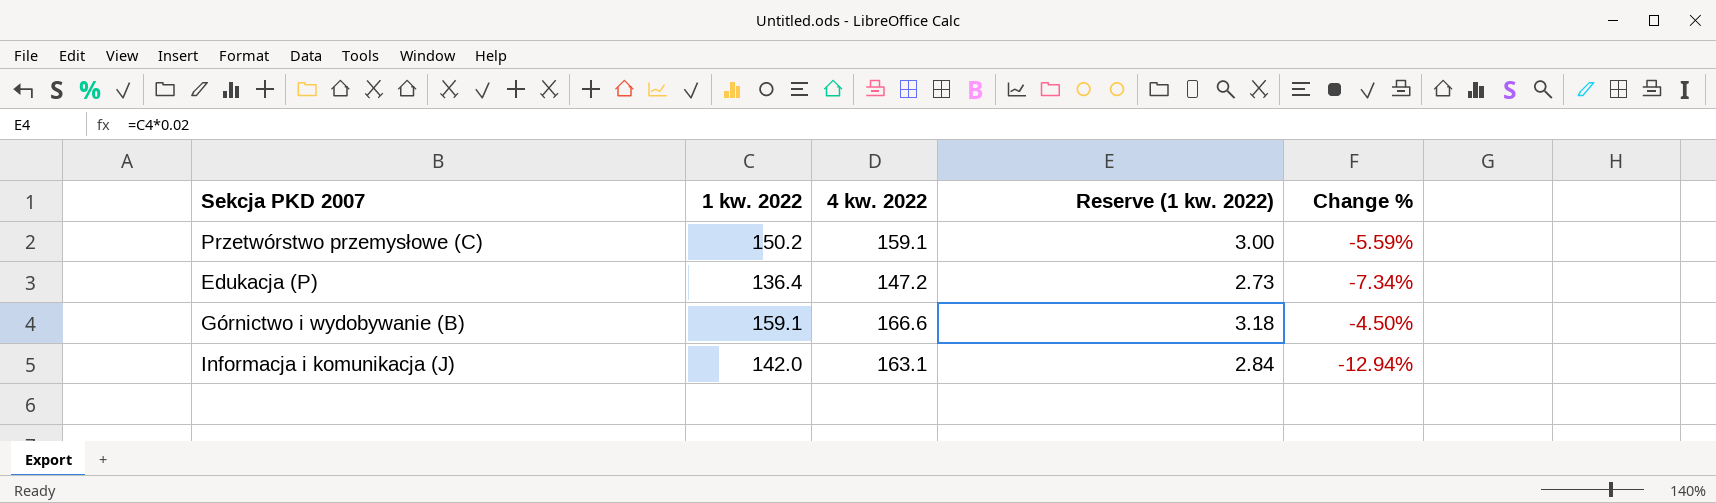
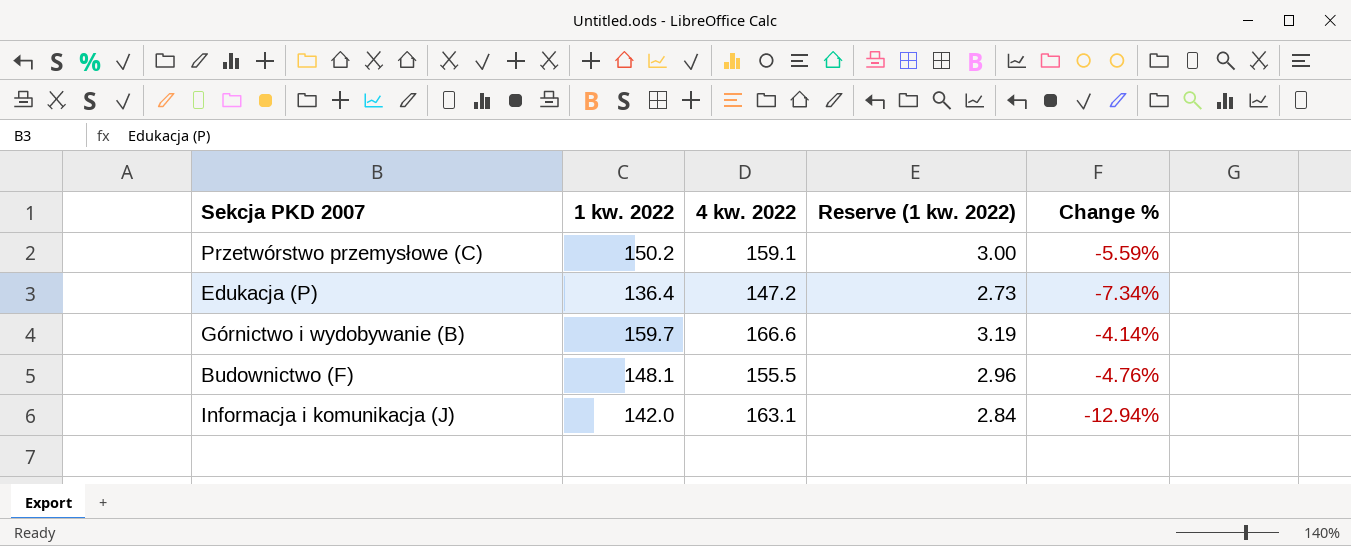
Górnictwo i wydobywanie (B) | 1 kw. 2022: 159.1 -> 159.7
Górnictwo i wydobywanie (B) | Reserve (1 kw. 2022): 3.18 -> 3.19
Górnictwo i wydobywanie (B) | Change %: -4.50% -> -4.14%
row Budownictwo (F): none -> 148.1 | 155.5 | 2.96 | -4.76%

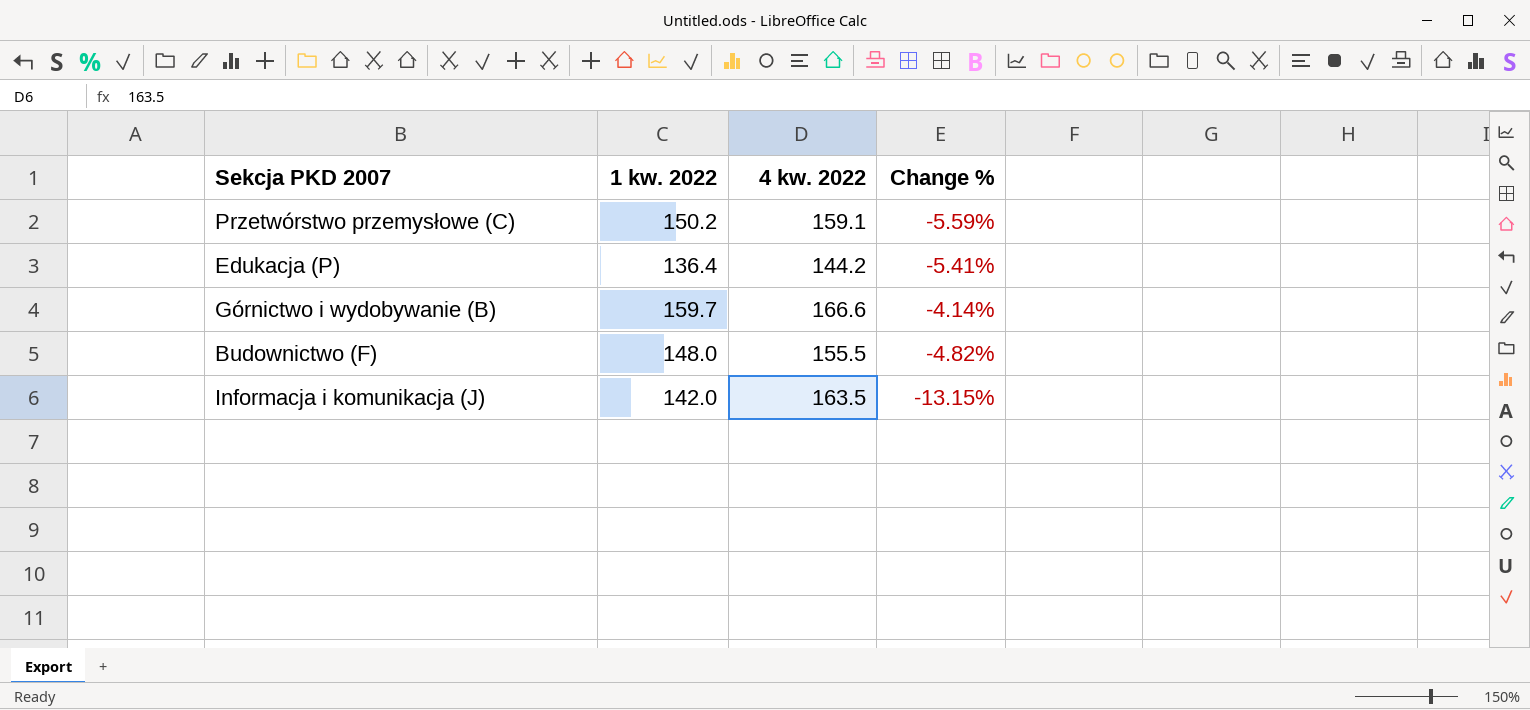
column Reserve (1 kw. 2022) | formula: [1 kw. 2022] * 0.02 -> none
Edukacja (P) | 4 kw. 2022: 147.2 -> 144.2
Edukacja (P) | Change %: -7.34% -> -5.41%
Budownictwo (F) | 1 kw. 2022: 148.1 -> 148.0
Budownictwo (F) | Change %: -4.76% -> -4.82%
Informacja i komunikacja (J) | 4 kw. 2022: 163.1 -> 163.5
Informacja i komunikacja (J) | Change %: -12.94% -> -13.15%

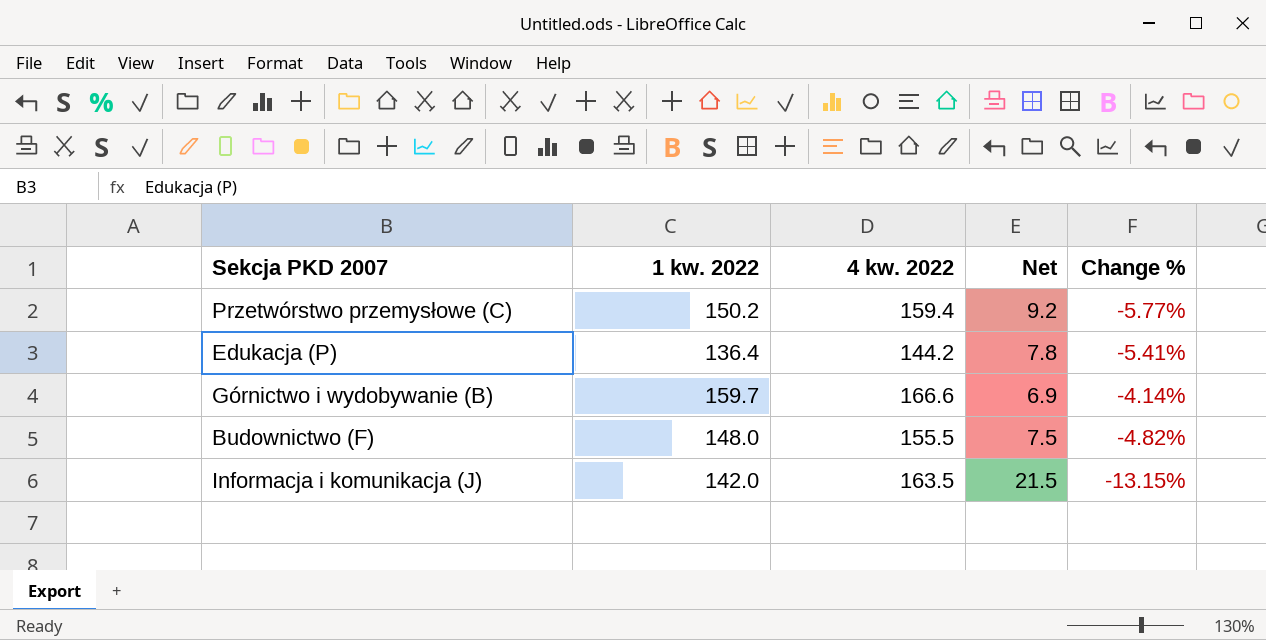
column Net | formula: none -> [4 kw. 2022] - [1 kw. 2022]
Przetwórstwo przemysłowe (C) | 4 kw. 2022: 159.1 -> 159.4
Przetwórstwo przemysłowe (C) | Change %: -5.59% -> -5.77%

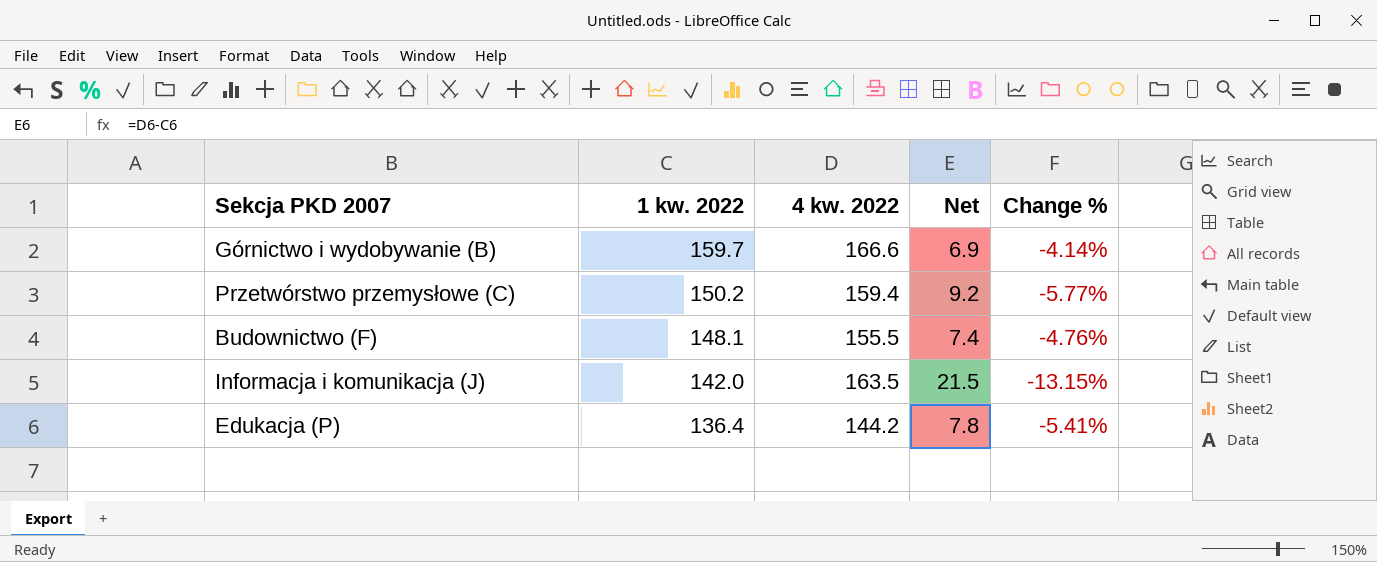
row order: none -> 1 kw. 2022 descending
Budownictwo (F) | 1 kw. 2022: 148.0 -> 148.1
Budownictwo (F) | Net: 7.5 -> 7.4
Budownictwo (F) | Change %: -4.82% -> -4.76%

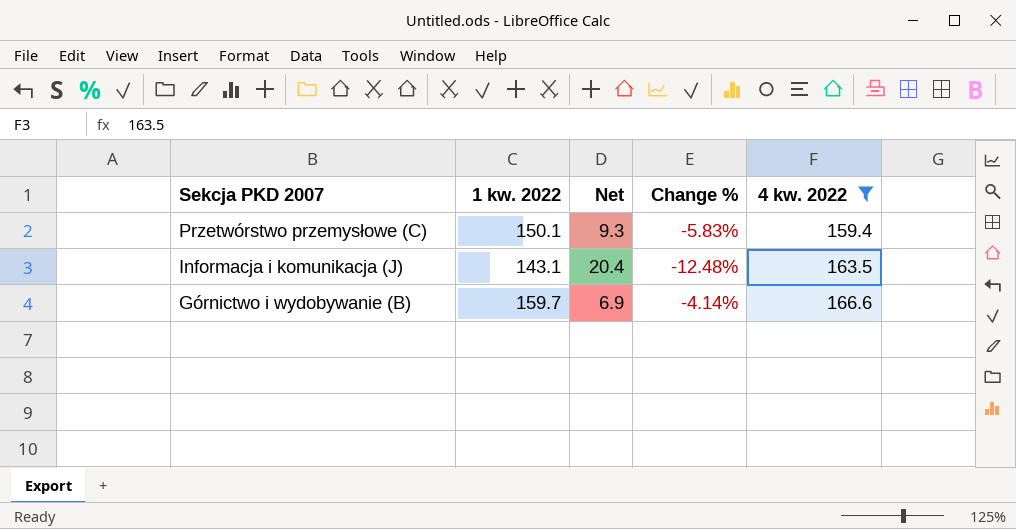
filter: none -> 4 kw. 2022 >= 159.4
row order: 1 kw. 2022 descending -> Sekcja PKD 2007 descending
column 4 kw. 2022 | position: 3 -> 5
Przetwórstwo przemysłowe (C) | 1 kw. 2022: 150.2 -> 150.1
Przetwórstwo przemysłowe (C) | Net: 9.2 -> 9.3
Przetwórstwo przemysłowe (C) | Change %: -5.77% -> -5.83%
Informacja i komunikacja (J) | 1 kw. 2022: 142.0 -> 143.1
Informacja i komunikacja (J) | Net: 21.5 -> 20.4
Informacja i komunikacja (J) | Change %: -13.15% -> -12.48%

